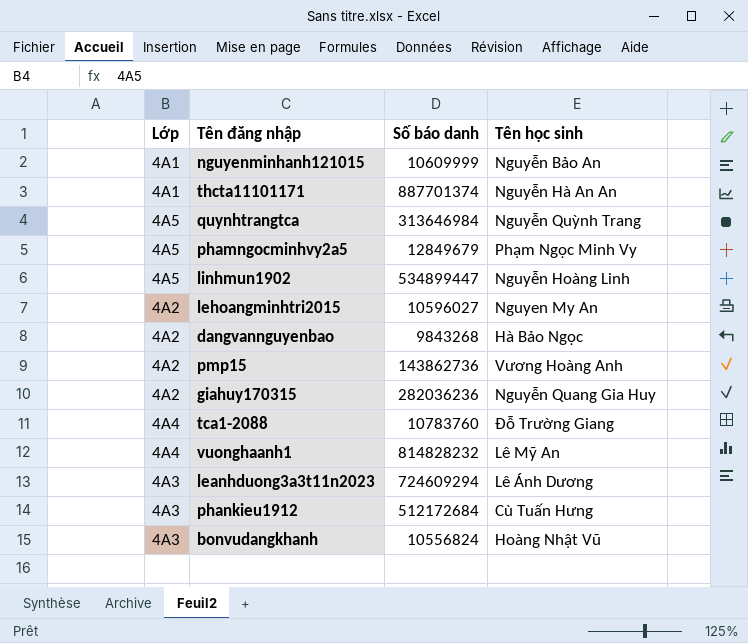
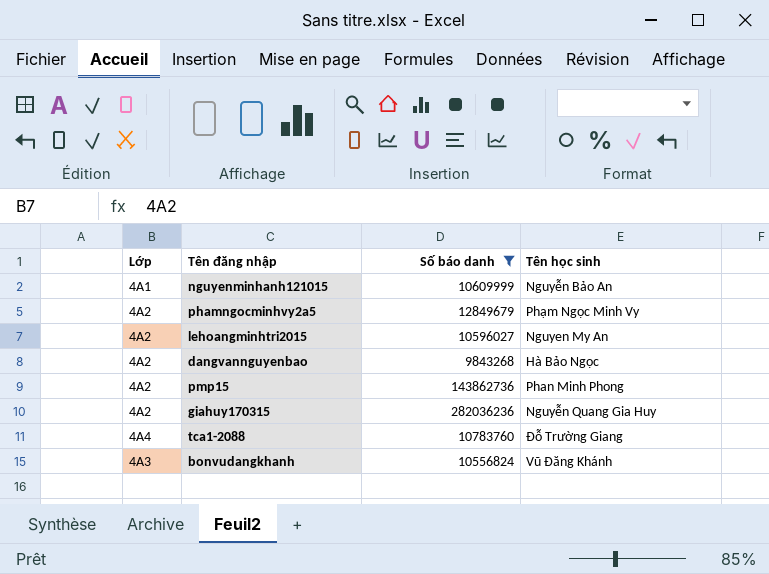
filter: none -> Số báo danh <= 282036236
phamngocminhvy2a5 | Lớp: 4A5 -> 4A2
pmp15 | Tên học sinh: Vương Hoàng Anh -> Phan Minh Phong
bonvudangkhanh | Tên học sinh: Hoàng Nhật Vũ -> Vũ Đăng Khánh

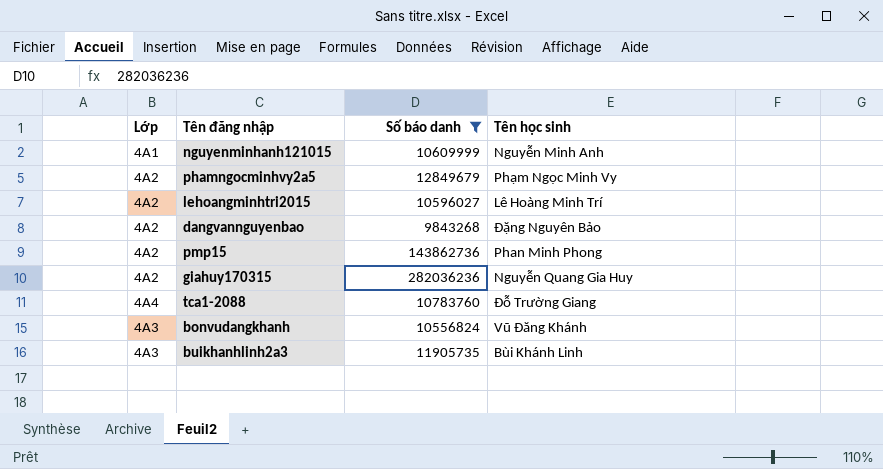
nguyenminhanh121015 | Tên học sinh: Nguyễn Bảo An -> Nguyễn Minh Anh
lehoangminhtri2015 | Tên học sinh: Nguyen My An -> Lê Hoàng Minh Trí
dangvannguyenbao | Tên học sinh: Hà Bảo Ngọc -> Đặng Nguyên Bảo
row buikhanhlinh2a3: none -> 4A3 | 11905735 | Bùi Khánh Linh

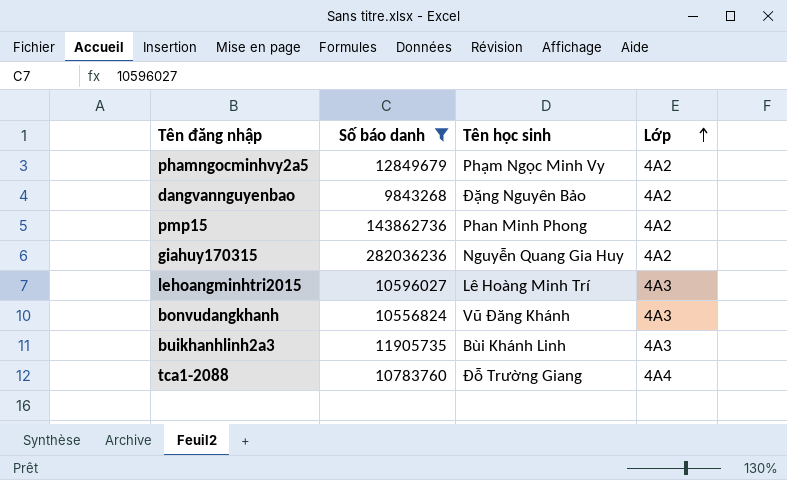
row order: none -> Lớp ascending
column Lớp | position: 1 -> 4
row nguyenminhanh121015: 4A1 | 10609999 | Nguyễn Minh Anh -> none
lehoangminhtri2015 | Lớp: 4A2 -> 4A3

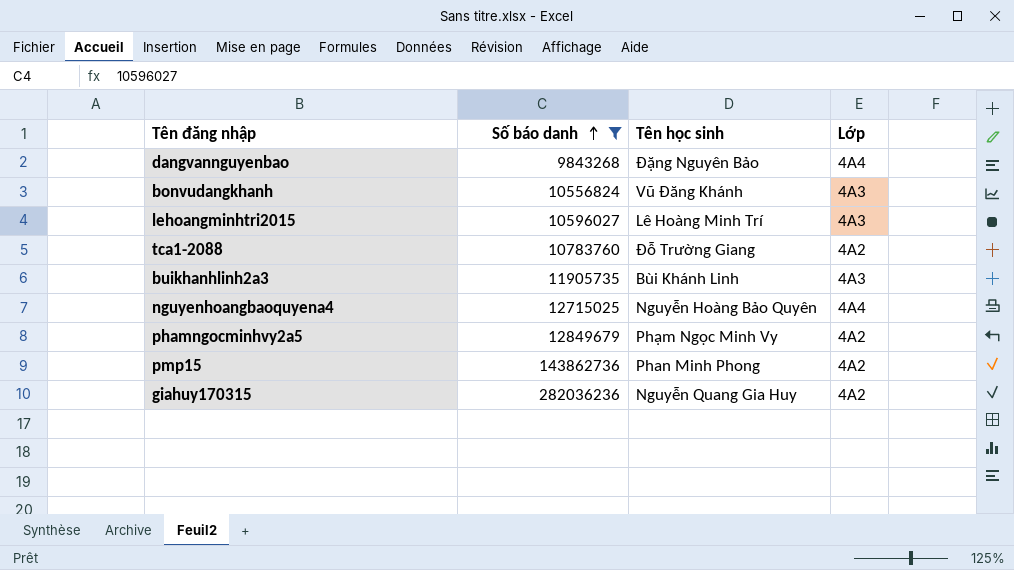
row order: Lớp ascending -> Số báo danh ascending
dangvannguyenbao | Lớp: 4A2 -> 4A4
tca1-2088 | Lớp: 4A4 -> 4A2
row nguyenhoangbaoquyena4: none -> 12715025 | Nguyễn Hoàng Bảo Quyên | 4A4

